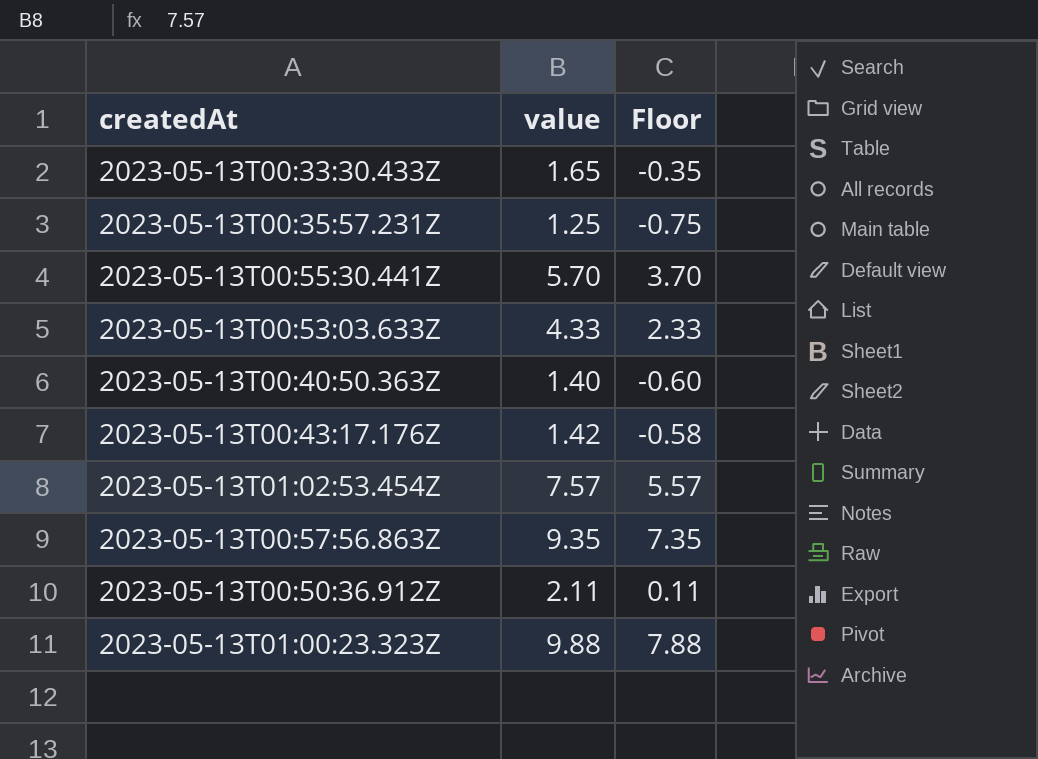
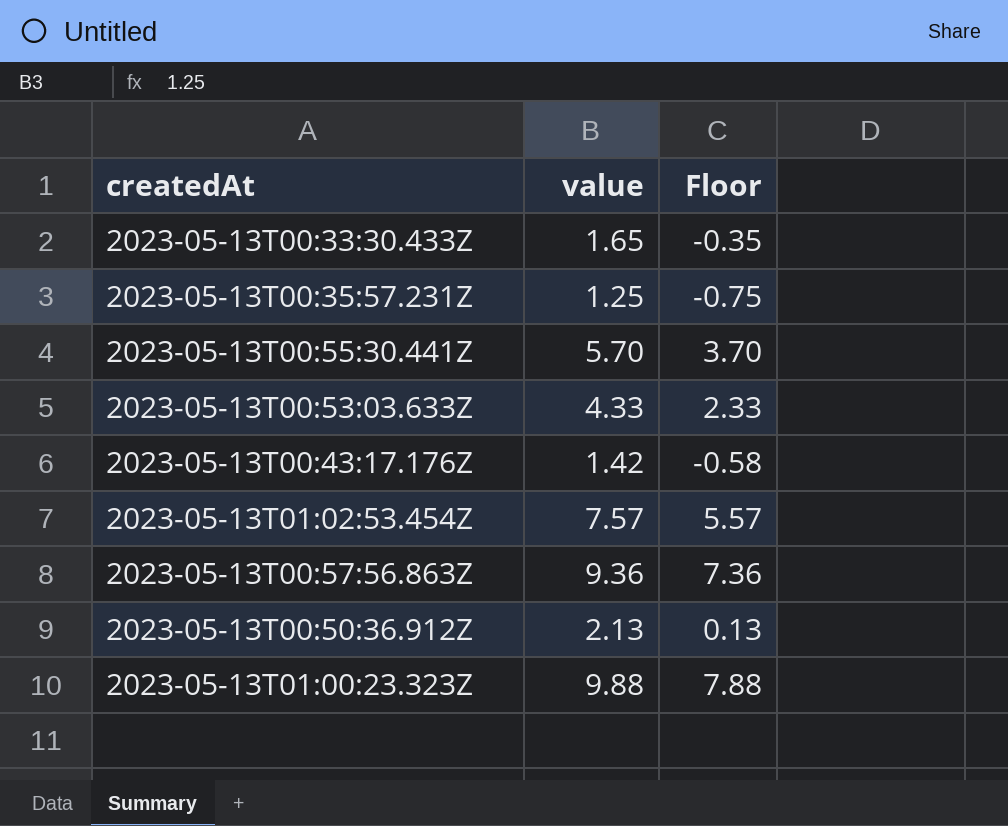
row 2023-05-13T00:40:50.363Z: 1.40 | -0.60 -> none
2023-05-13T00:57:56.863Z | value: 9.35 -> 9.36
2023-05-13T00:57:56.863Z | Floor: 7.35 -> 7.36
2023-05-13T00:50:36.912Z | value: 2.11 -> 2.13
2023-05-13T00:50:36.912Z | Floor: 0.11 -> 0.13

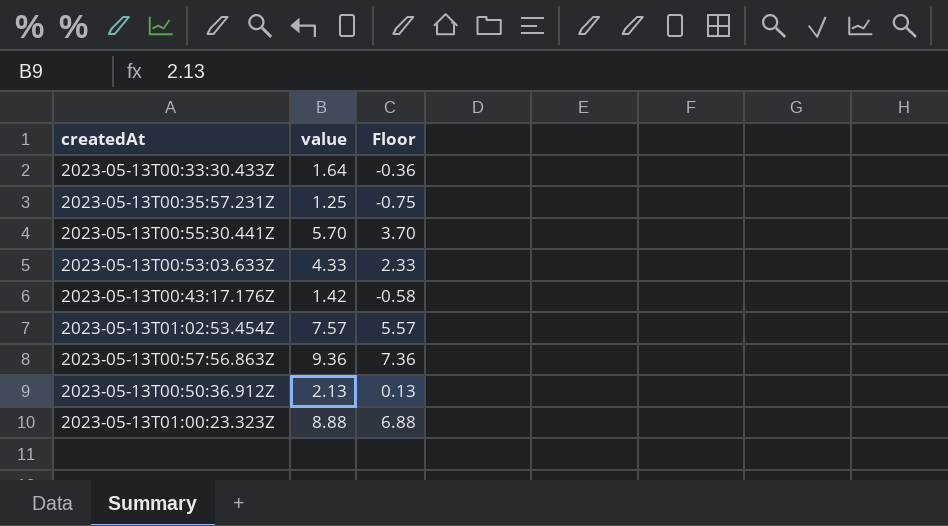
2023-05-13T00:33:30.433Z | value: 1.65 -> 1.64
2023-05-13T00:33:30.433Z | Floor: -0.35 -> -0.36
2023-05-13T01:00:23.323Z | value: 9.88 -> 8.88
2023-05-13T01:00:23.323Z | Floor: 7.88 -> 6.88

